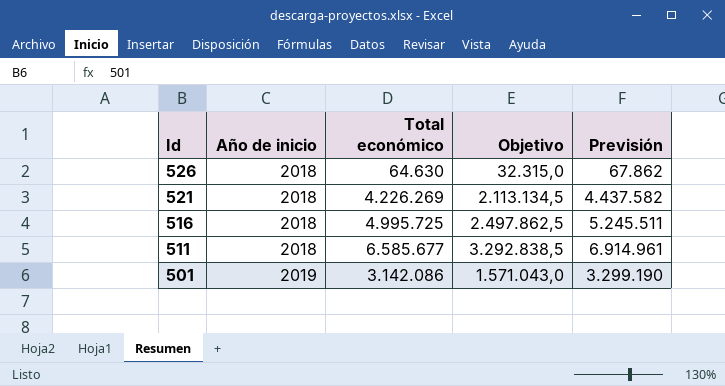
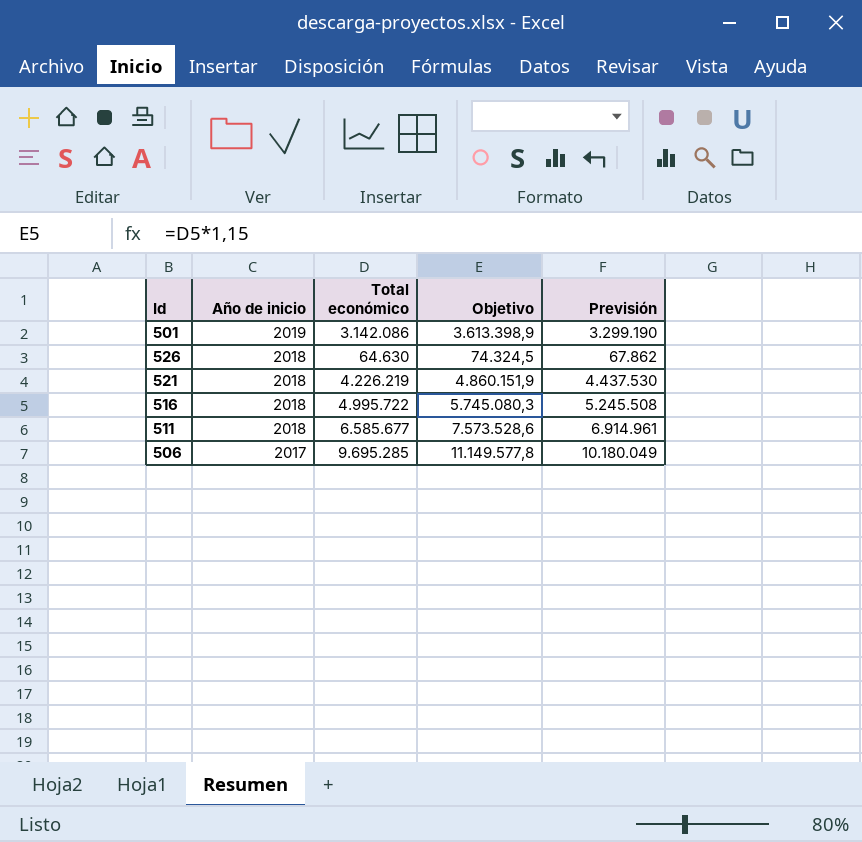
row order: Id descending -> Año de inicio descending
column Objetivo | formula: [Total económico] * 0,5 -> [Total económico] * 1,15
521 | Total económico: 4.226.269 -> 4.226.219
521 | Previsión: 4.437.582 -> 4.437.530
516 | Total económico: 4.995.725 -> 4.995.722
516 | Previsión: 5.245.511 -> 5.245.508
row 506: none -> 2017 | 9.695.285 | 11.149.577,8 | 10.180.049

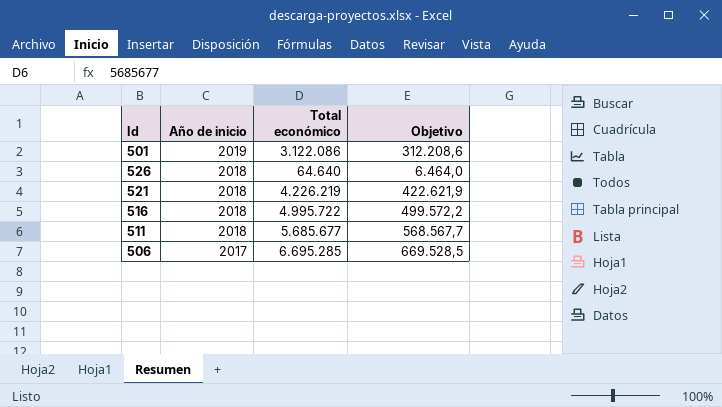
column Previsión | formula: [Total económico] * 1,05 -> none
column Objetivo | formula: [Total económico] * 1,15 -> [Total económico] * 0,1
501 | Total económico: 3.142.086 -> 3.122.086
526 | Total económico: 64.630 -> 64.640
511 | Total económico: 6.585.677 -> 5.685.677
506 | Total económico: 9.695.285 -> 6.695.285

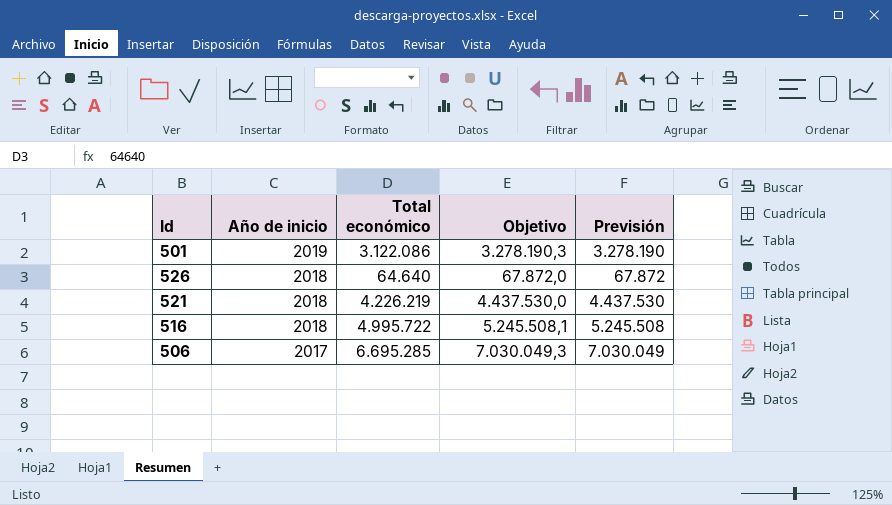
column Objetivo | formula: [Total económico] * 0,1 -> [Total económico] * 1,05
column Previsión | formula: none -> [Total económico] * 1,05
row 511: 2018 | 5.685.677 | 568.567,7 -> none

